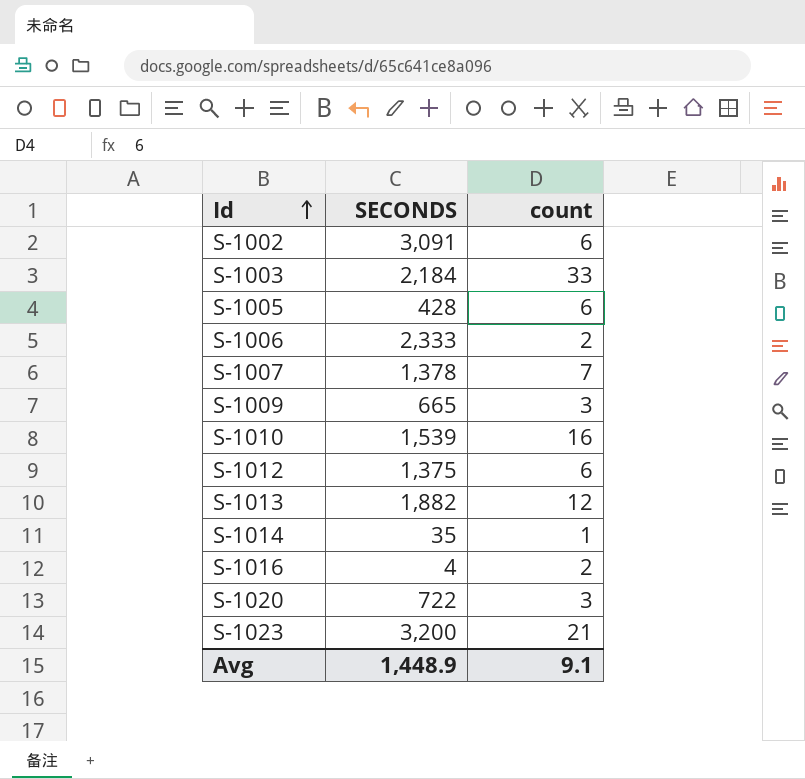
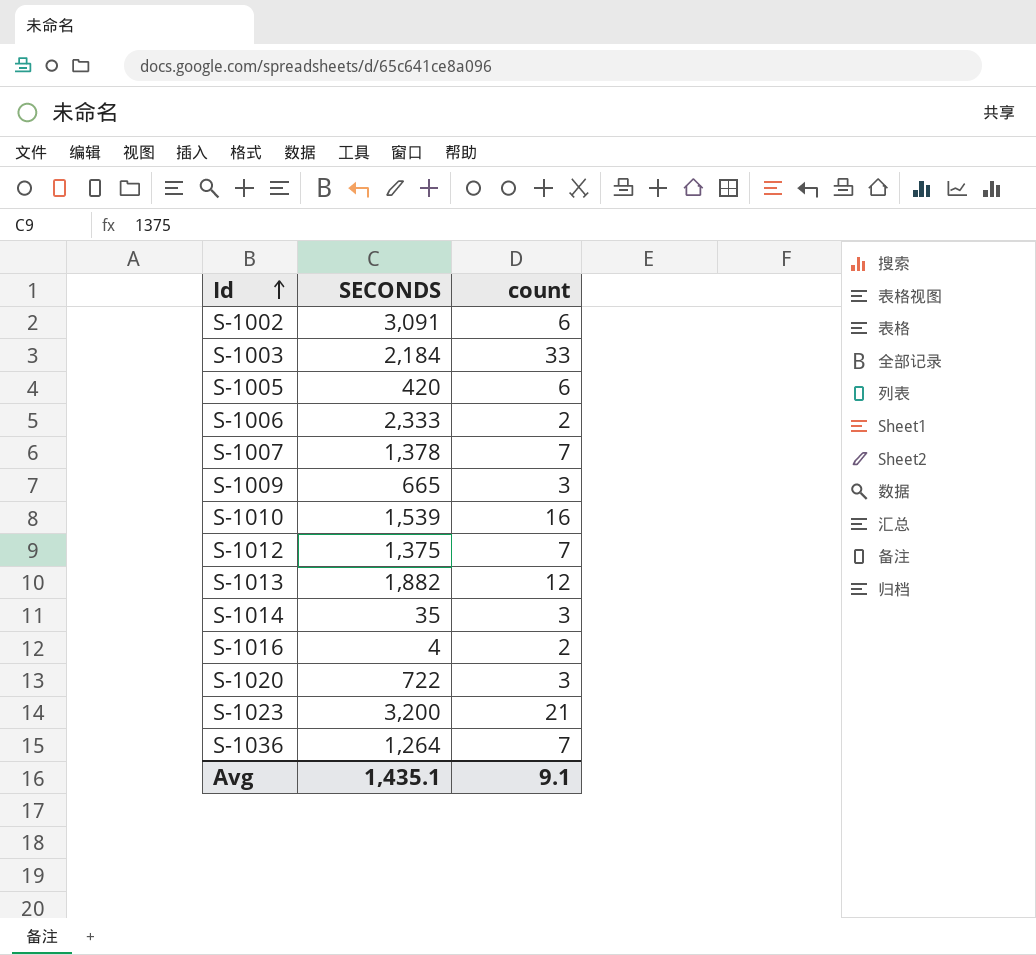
S-1005 | SECONDS: 428 -> 420
S-1012 | count: 6 -> 7
S-1014 | count: 1 -> 3
row S-1036: none -> 1,264 | 7
Avg | SECONDS: 1,448.9 -> 1,435.1

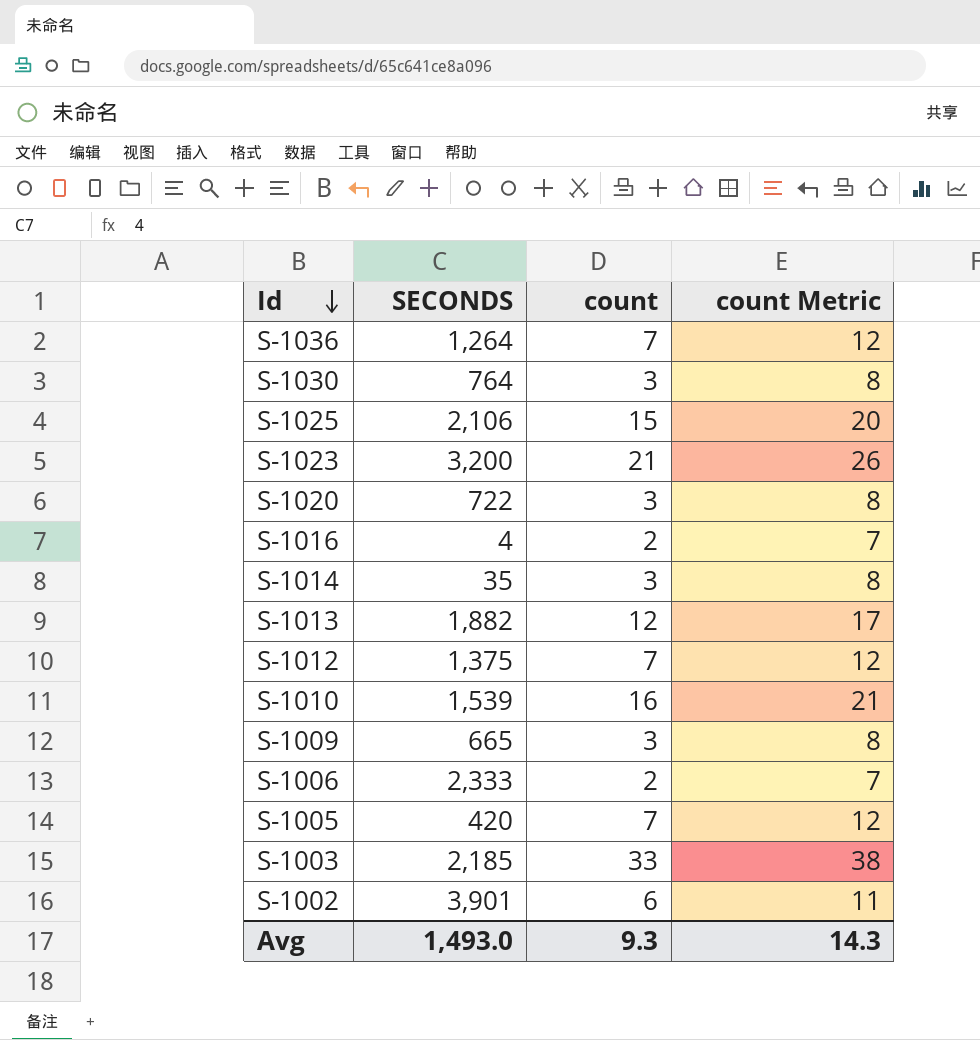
row order: Id ascending -> Id descending
column count Metric | formula: none -> [count] + 5
row S-1007: 1,378 | 7 -> none
row S-1030: none -> 764 | 3 | 8
row S-1025: none -> 2,106 | 15 | 20
S-1005 | count: 6 -> 7
S-1003 | SECONDS: 2,184 -> 2,185
S-1002 | SECONDS: 3,091 -> 3,901
Avg | SECONDS: 1,435.1 -> 1,493.0
Avg | count: 9.1 -> 9.3

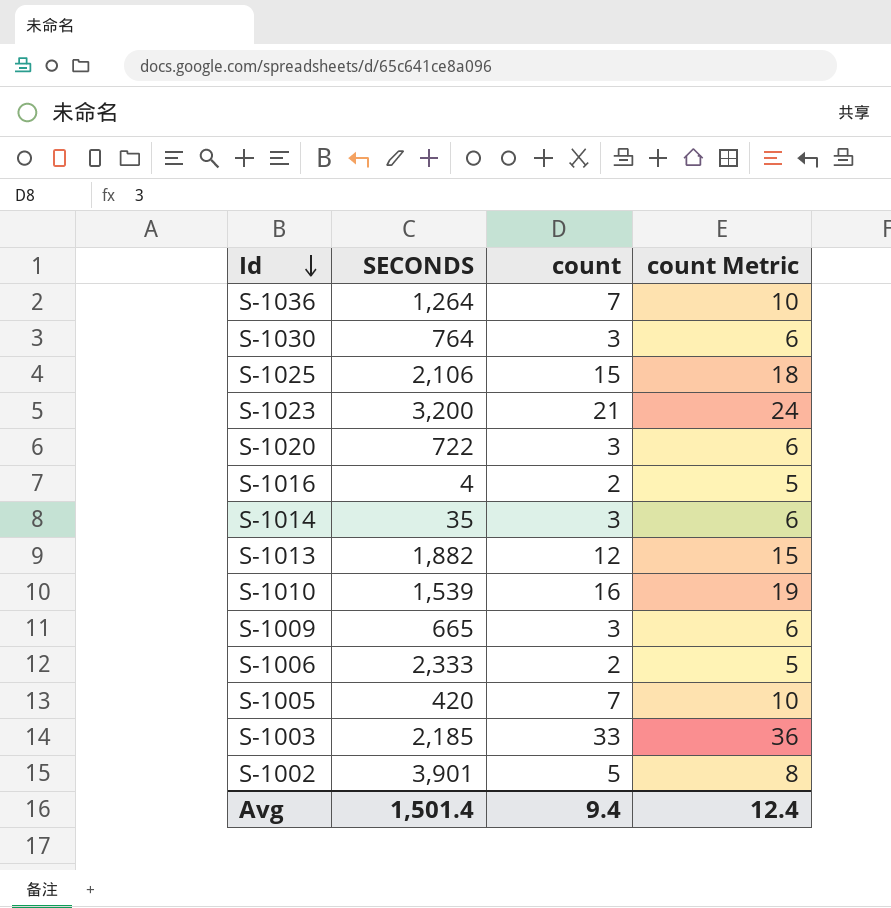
column count Metric | formula: [count] + 5 -> [count] + 3
row S-1012: 1,375 | 7 | 12 -> none
S-1002 | count: 6 -> 5
Avg | SECONDS: 1,493.0 -> 1,501.4
Avg | count: 9.3 -> 9.4
Avg | count Metric: 14.3 -> 12.4

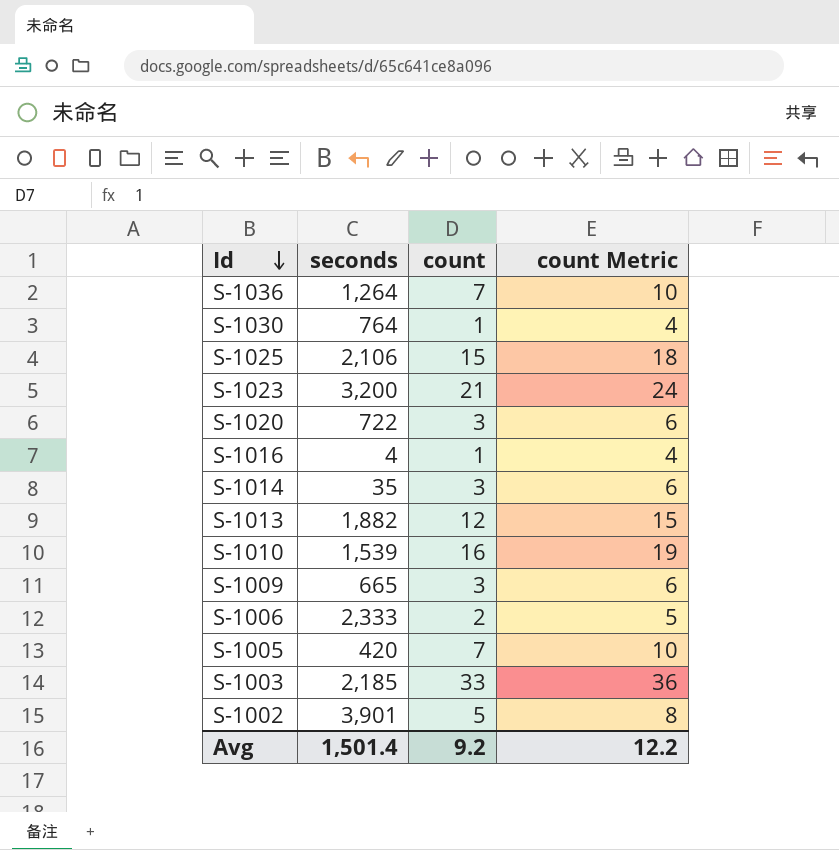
column name: SECONDS -> seconds
S-1030 | count: 3 -> 1
S-1030 | count Metric: 6 -> 4
S-1016 | count: 2 -> 1
S-1016 | count Metric: 5 -> 4
Avg | count: 9.4 -> 9.2
Avg | count Metric: 12.4 -> 12.2

